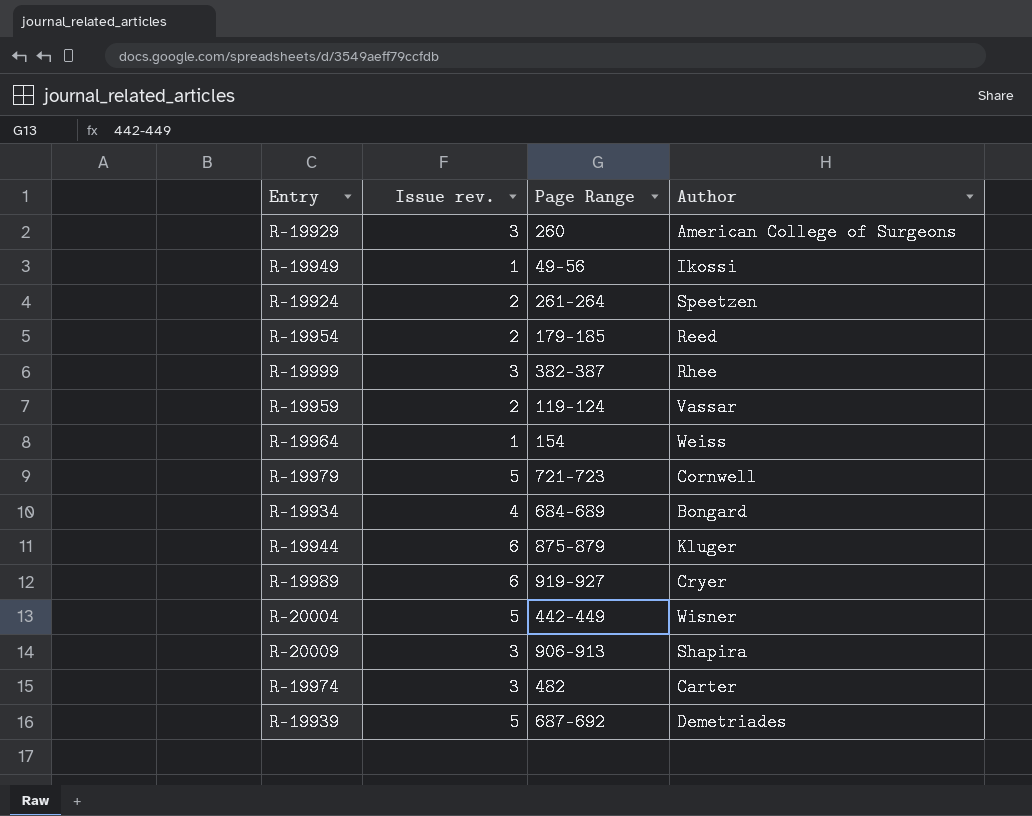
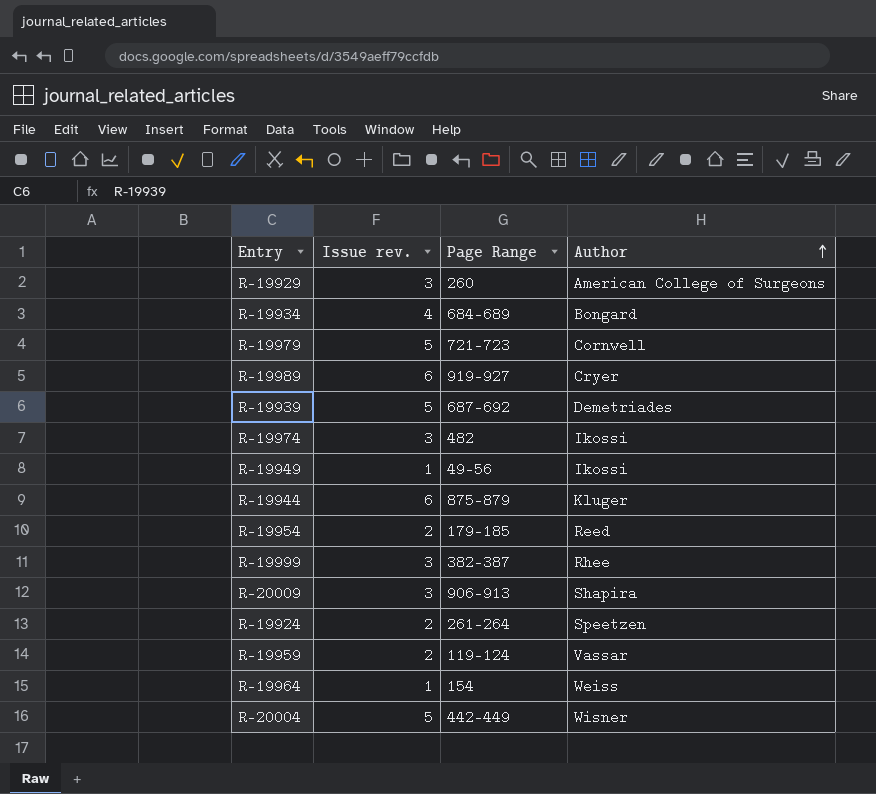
row order: none -> Author ascending
R-19974 | Author: Carter -> Ikossi

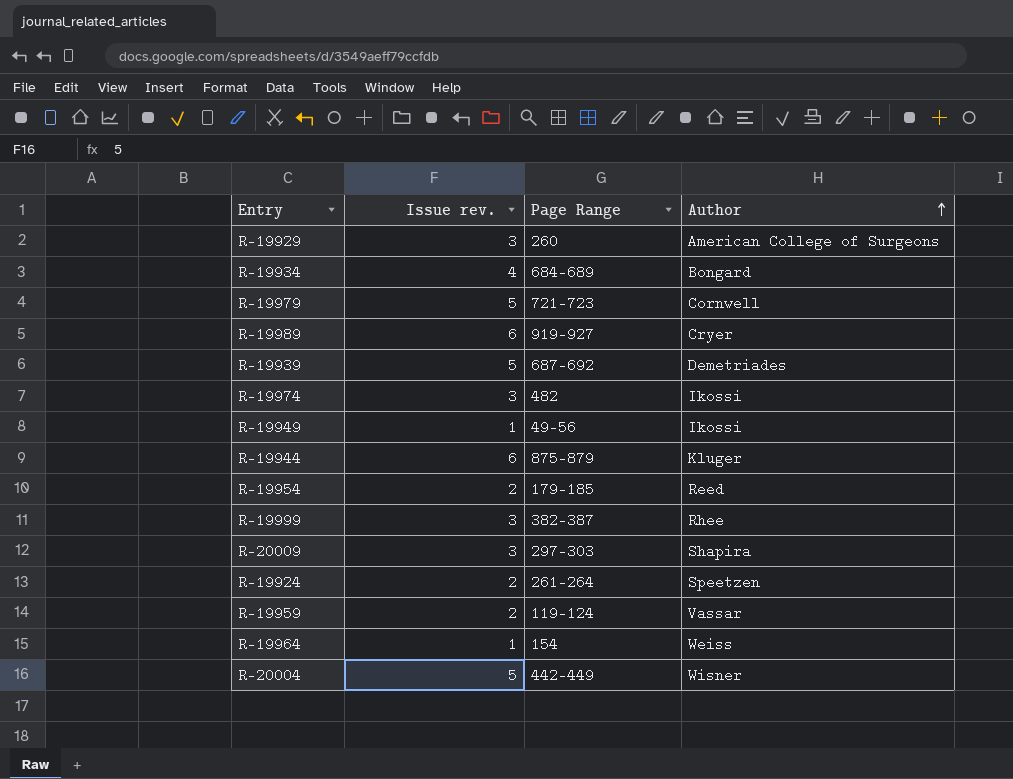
R-20009 | Page Range: 906-913 -> 297-303

